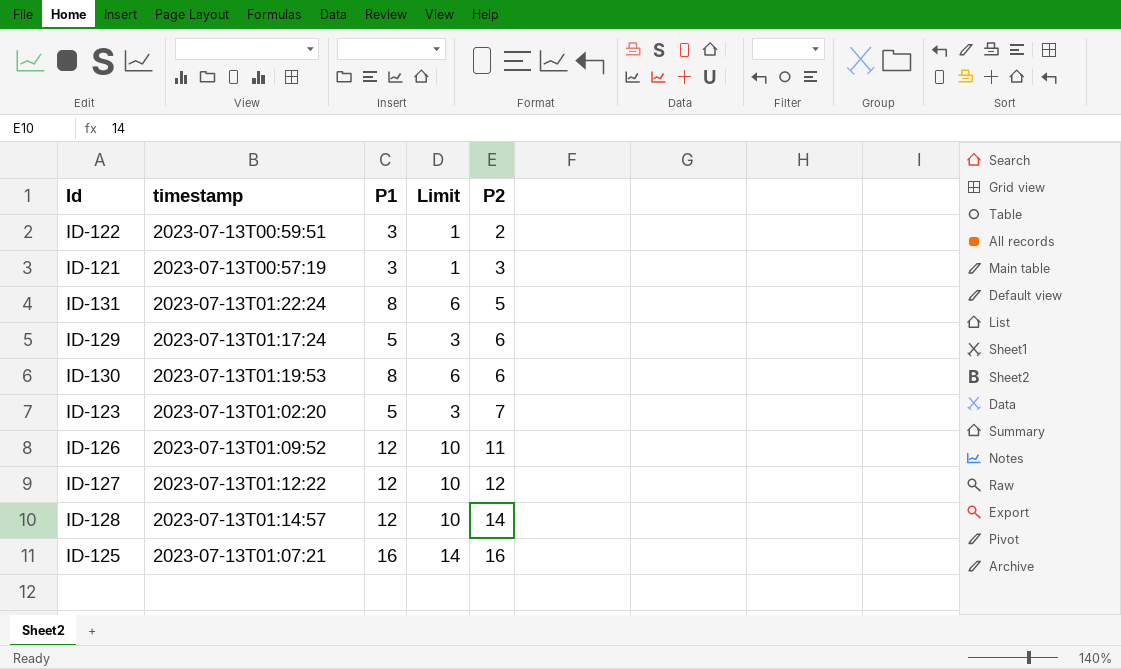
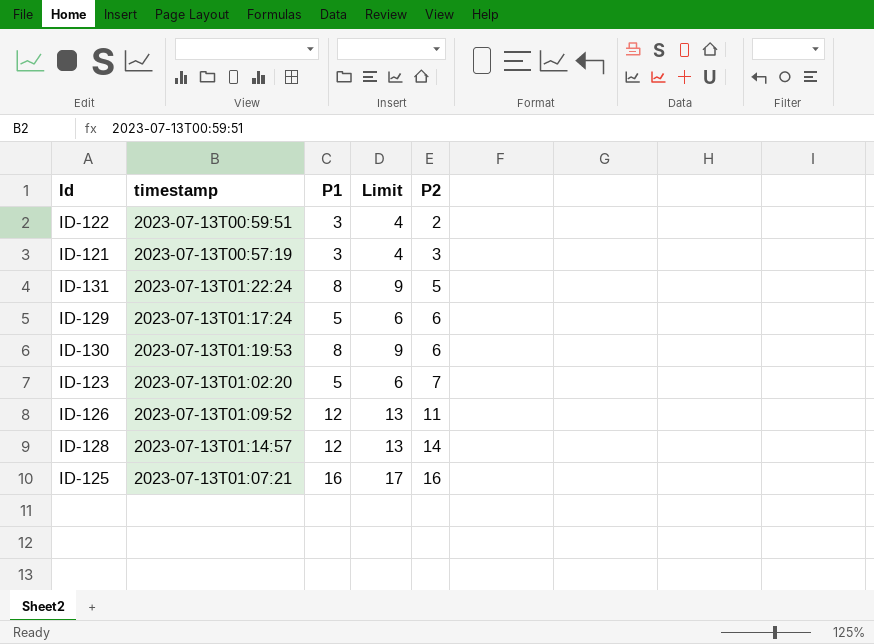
column Limit | formula: [P1] - 2 -> [P1] + 1
row ID-127: 2023-07-13T01:12:22 | 12 | 10 | 12 -> none

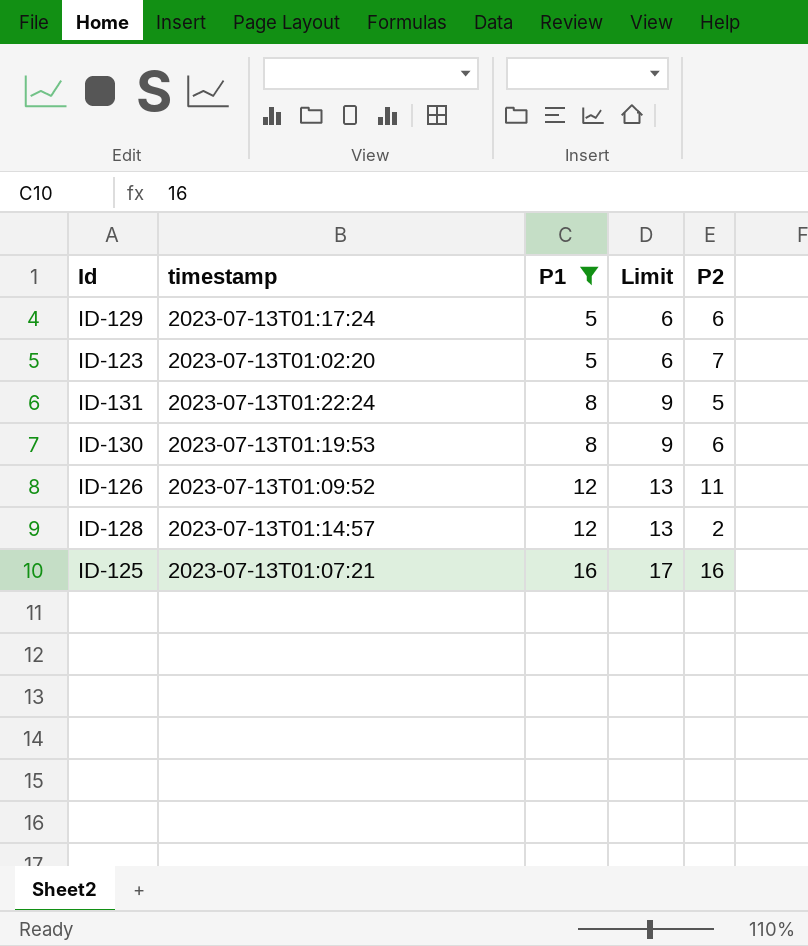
filter: none -> P1 != 3
row order: P2 ascending -> P1 ascending
ID-128 | P2: 14 -> 2

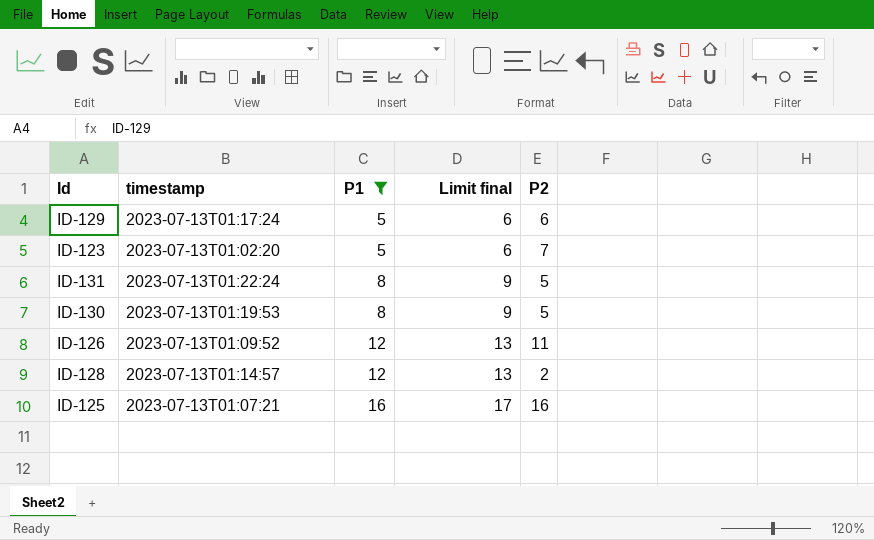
column name: Limit -> Limit final
ID-130 | P2: 6 -> 5

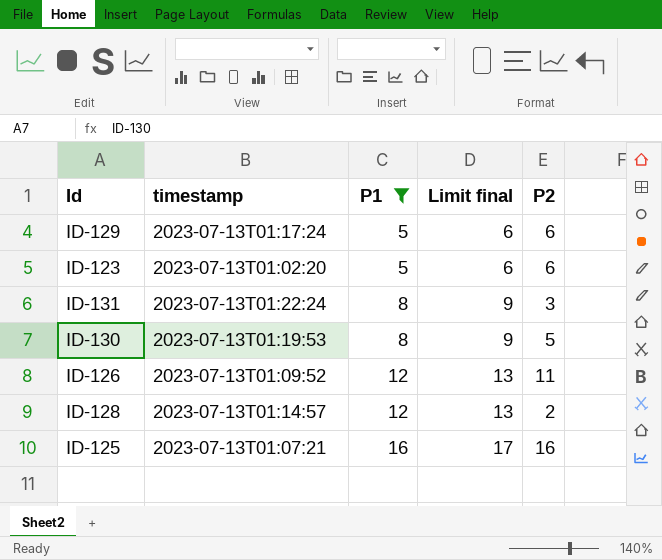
ID-123 | P2: 7 -> 6
ID-131 | P2: 5 -> 3

